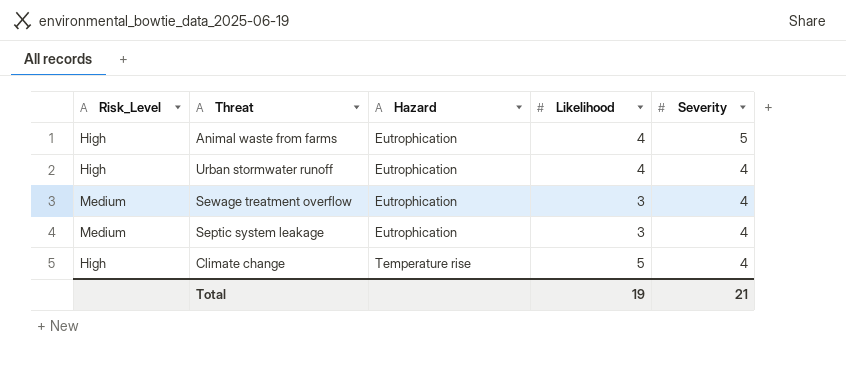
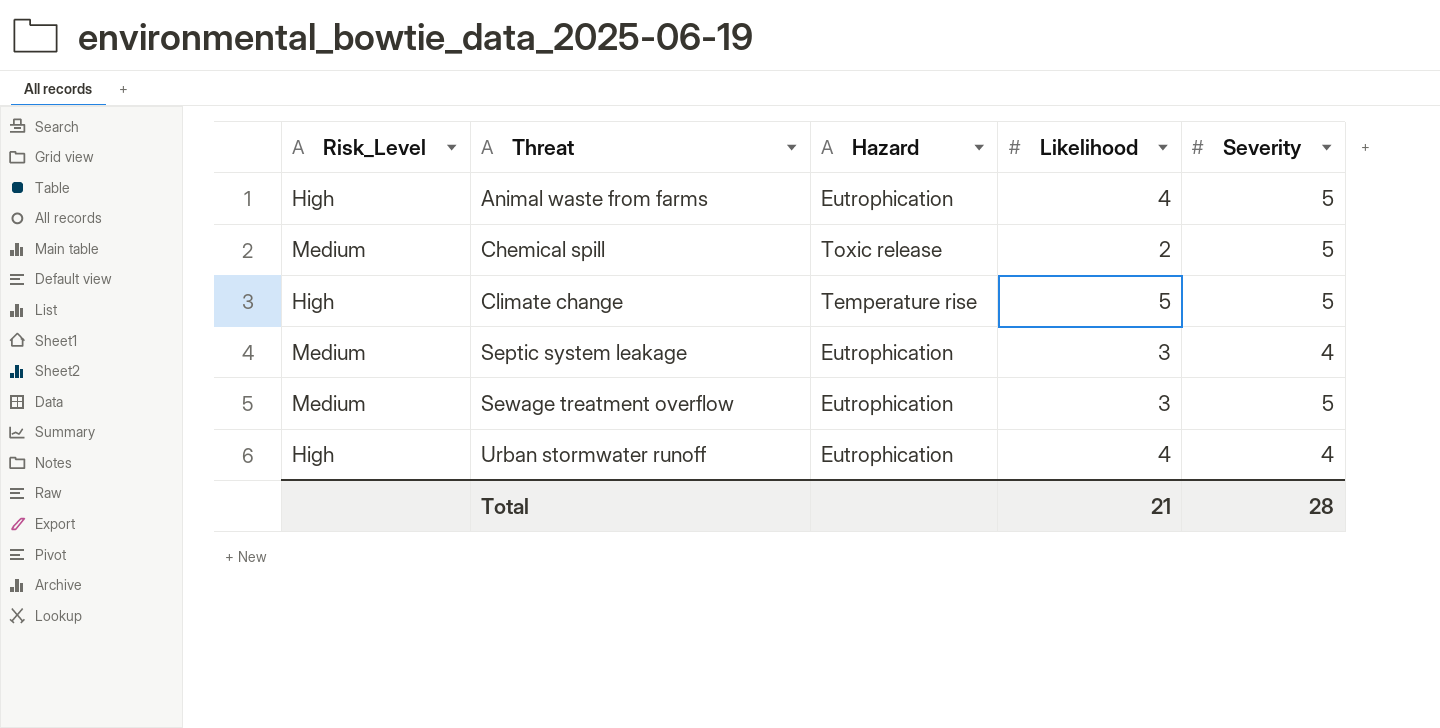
row order: Hazard ascending -> Threat ascending
row Chemical spill: none -> Medium | Toxic release | 2 | 5
Climate change | Severity: 4 -> 5
Sewage treatment overflow | Severity: 4 -> 5
Total | Likelihood: 19 -> 21
Total | Severity: 21 -> 28

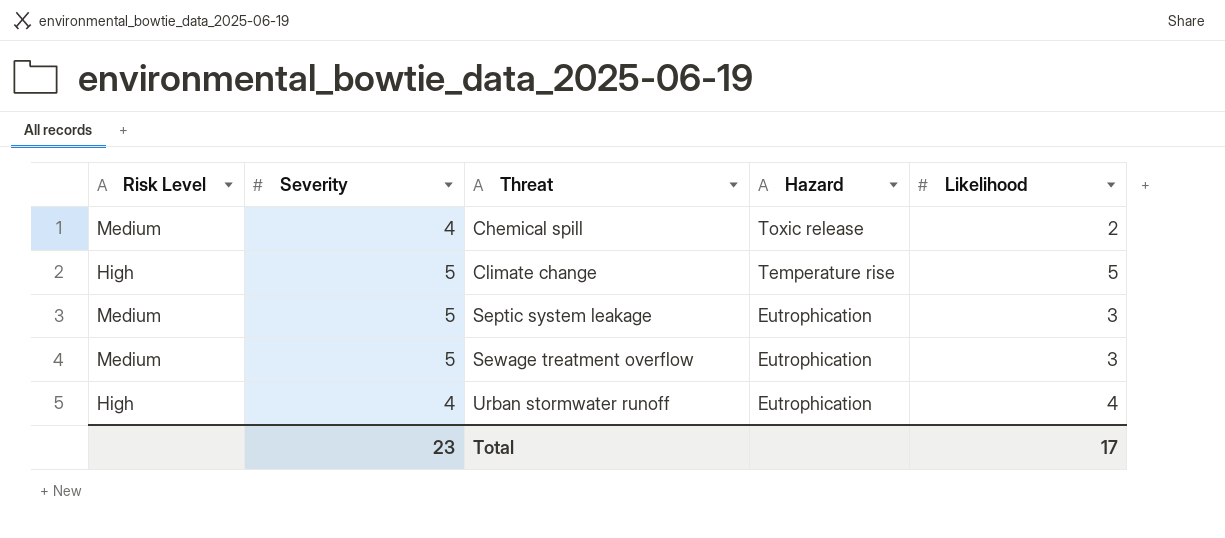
column name: Risk_Level -> Risk Level
column Severity | position: 5 -> 2
row Animal waste from farms: High | Eutrophication | 4 | 5 -> none
Chemical spill | Severity: 5 -> 4
Septic system leakage | Severity: 4 -> 5
Total | Severity: 28 -> 23
Total | Likelihood: 21 -> 17

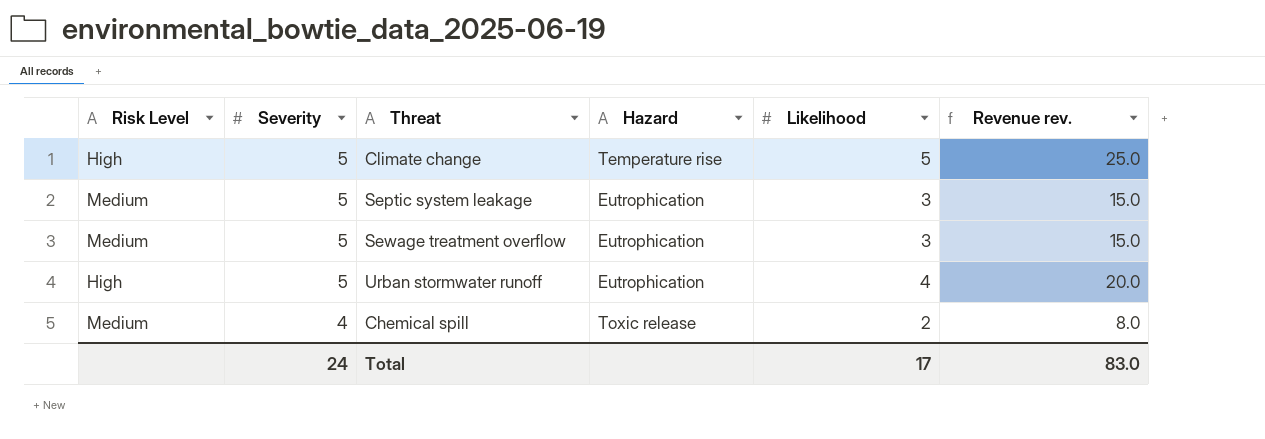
row order: Threat ascending -> Severity descending
column Revenue rev. | formula: none -> [Severity] * [Likelihood]
Urban stormwater runoff | Severity: 4 -> 5
Total | Severity: 23 -> 24

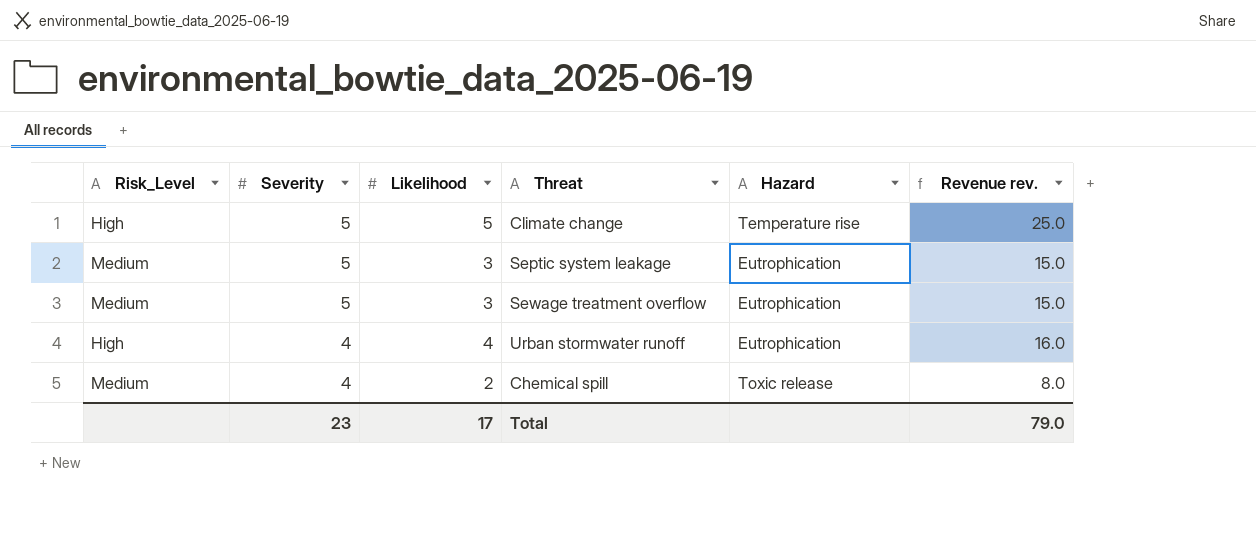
column name: Risk Level -> Risk_Level
column Likelihood | position: 5 -> 3
Urban stormwater runoff | Severity: 5 -> 4
Urban stormwater runoff | Revenue rev.: 20.0 -> 16.0
Total | Severity: 24 -> 23
Total | Revenue rev.: 83.0 -> 79.0

